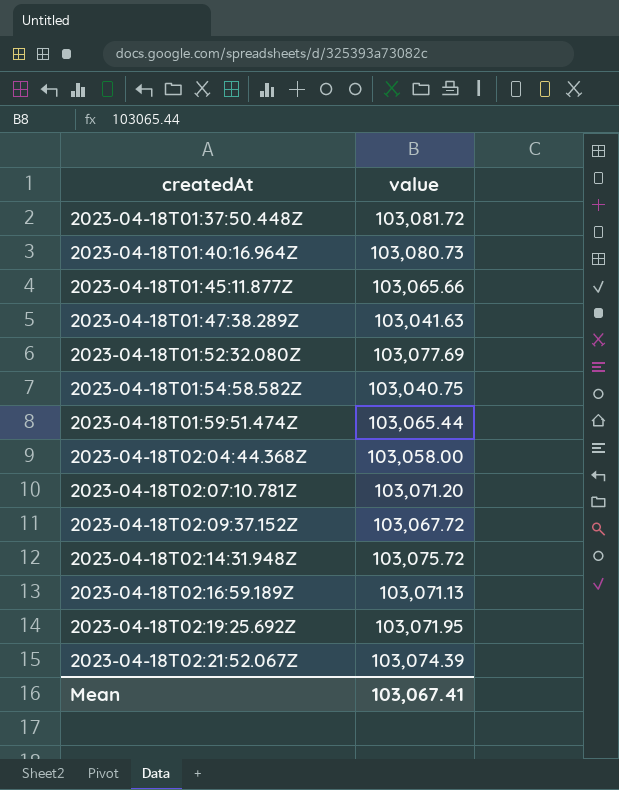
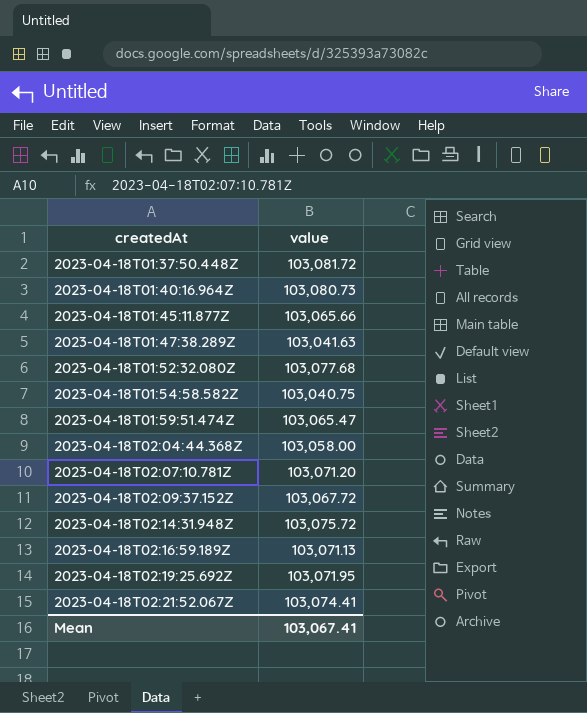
2023-04-18T01:52:32.080Z | value: 103,077.69 -> 103,077.68
2023-04-18T01:59:51.474Z | value: 103,065.44 -> 103,065.47
2023-04-18T02:21:52.067Z | value: 103,074.39 -> 103,074.41

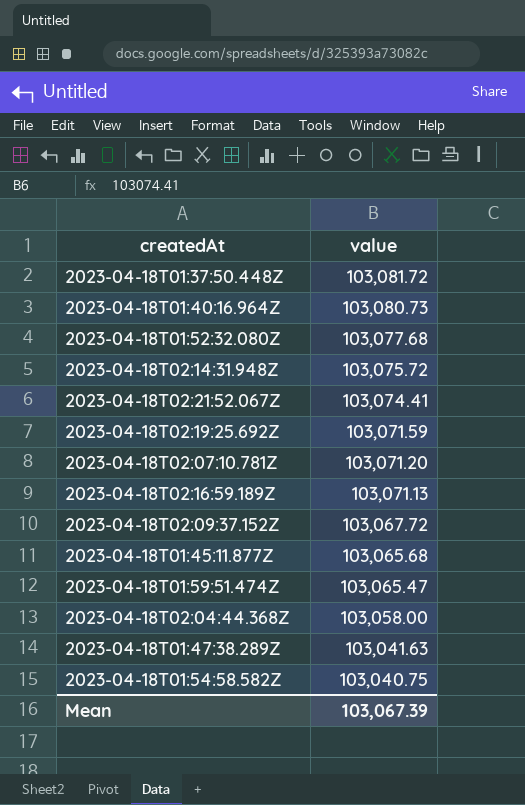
row order: createdAt ascending -> value descending
2023-04-18T02:19:25.692Z | value: 103,071.95 -> 103,071.59
2023-04-18T01:45:11.877Z | value: 103,065.66 -> 103,065.68
Mean | value: 103,067.41 -> 103,067.39

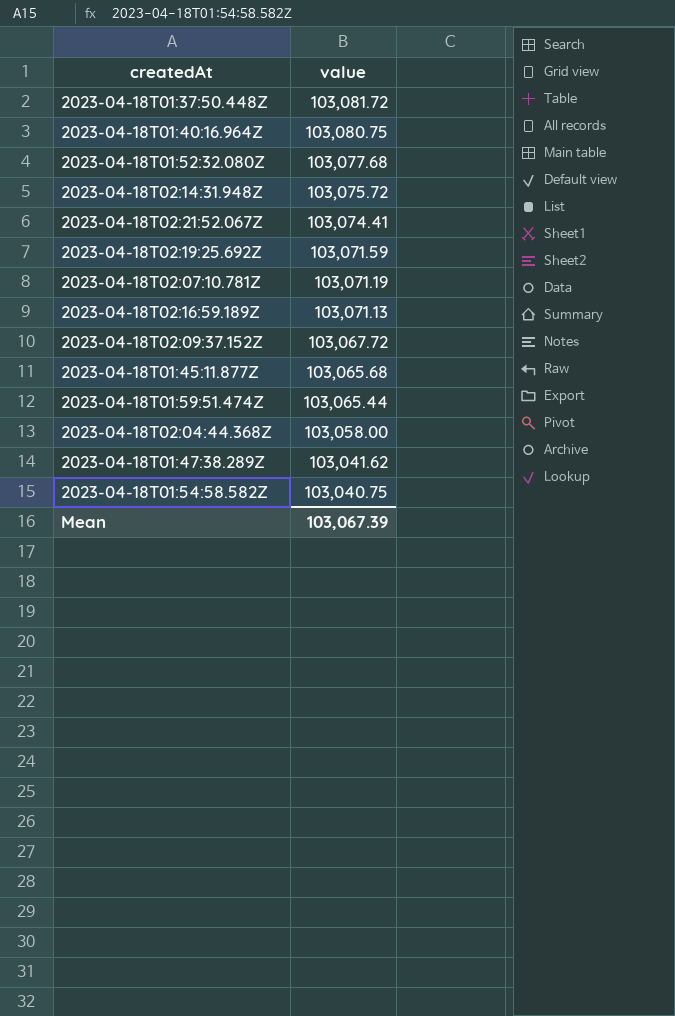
2023-04-18T01:40:16.964Z | value: 103,080.73 -> 103,080.75
2023-04-18T02:07:10.781Z | value: 103,071.20 -> 103,071.19
2023-04-18T01:59:51.474Z | value: 103,065.47 -> 103,065.44
2023-04-18T01:47:38.289Z | value: 103,041.63 -> 103,041.62

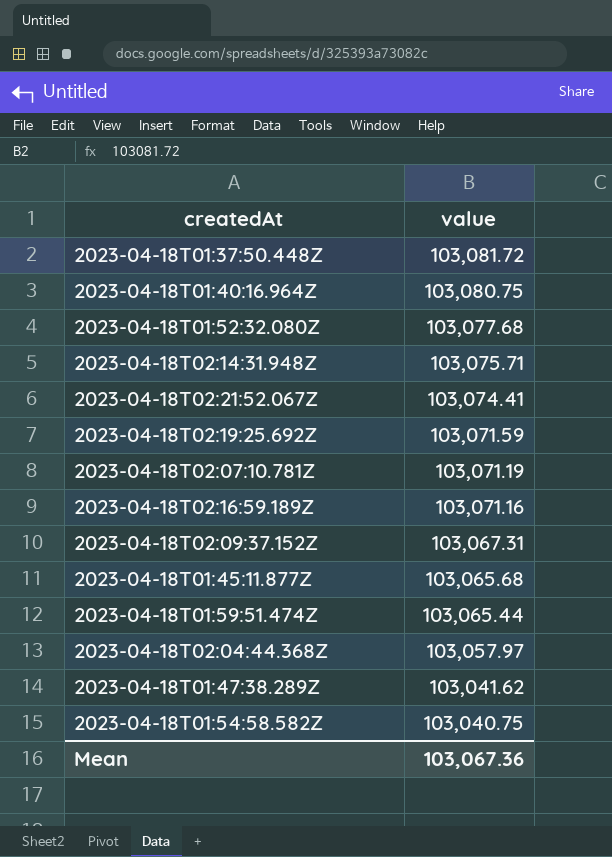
2023-04-18T02:14:31.948Z | value: 103,075.72 -> 103,075.71
2023-04-18T02:16:59.189Z | value: 103,071.13 -> 103,071.16
2023-04-18T02:09:37.152Z | value: 103,067.72 -> 103,067.31
2023-04-18T02:04:44.368Z | value: 103,058.00 -> 103,057.97
Mean | value: 103,067.39 -> 103,067.36

